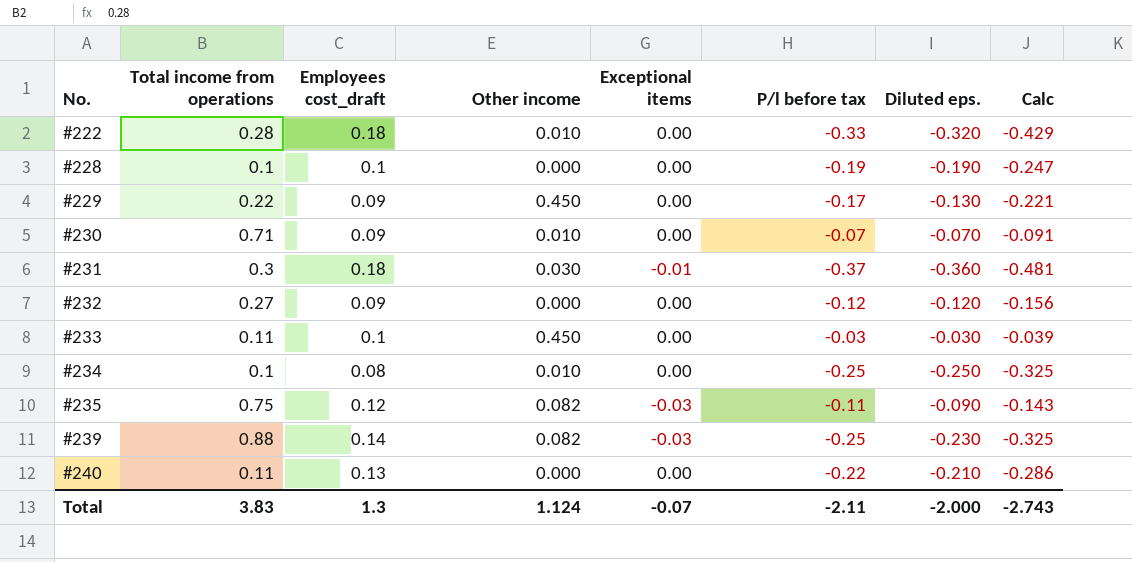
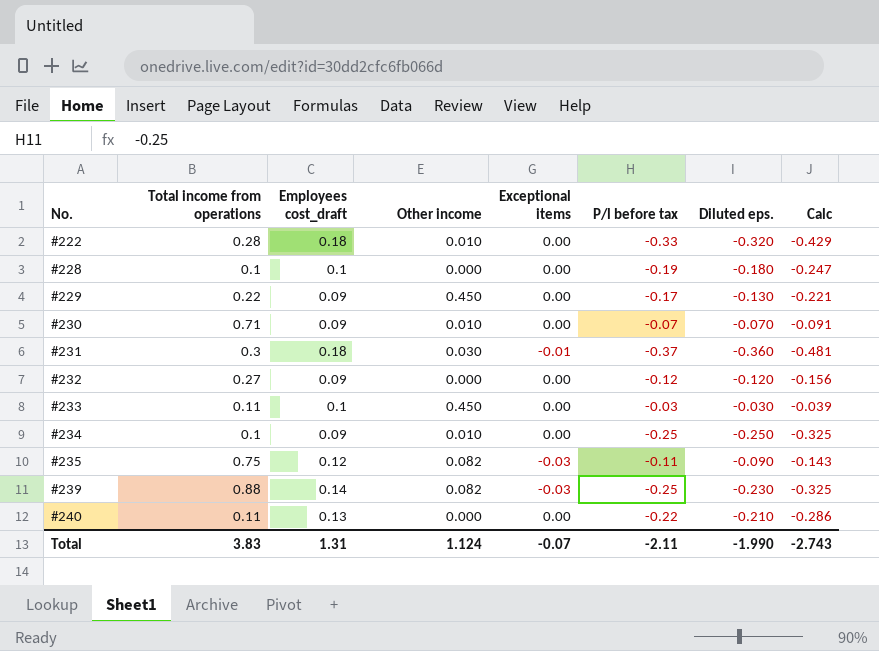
#228 | Diluted eps.: -0.190 -> -0.180
#234 | Employees cost_draft: 0.08 -> 0.09
Total | Employees cost_draft: 1.3 -> 1.31
Total | Diluted eps.: -2.000 -> -1.990

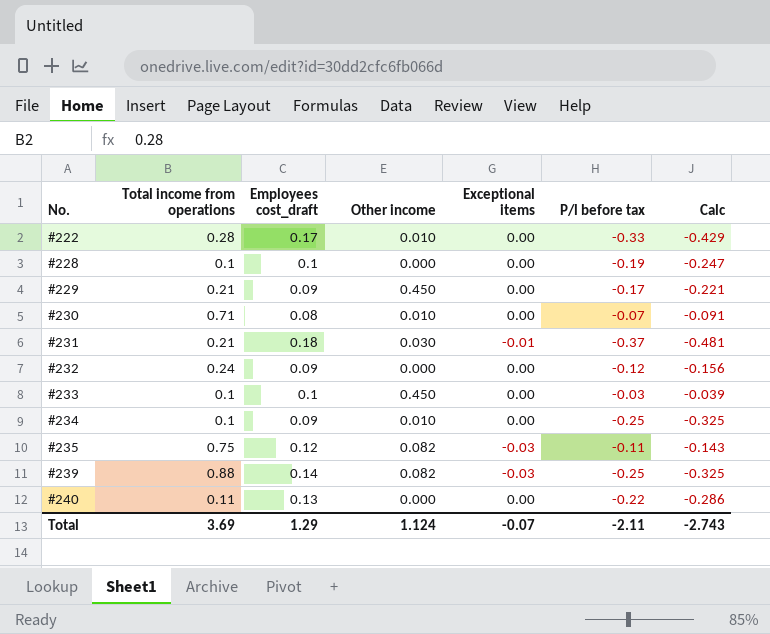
column Diluted eps. | position: 7 -> none
#222 | Employees cost_draft: 0.18 -> 0.17
#229 | Total income from operations: 0.22 -> 0.21
#230 | Employees cost_draft: 0.09 -> 0.08
#231 | Total income from operations: 0.3 -> 0.21
#232 | Total income from operations: 0.27 -> 0.24
#233 | Total income from operations: 0.11 -> 0.1
Total | Total income from operations: 3.83 -> 3.69
Total | Employees cost_draft: 1.31 -> 1.29

